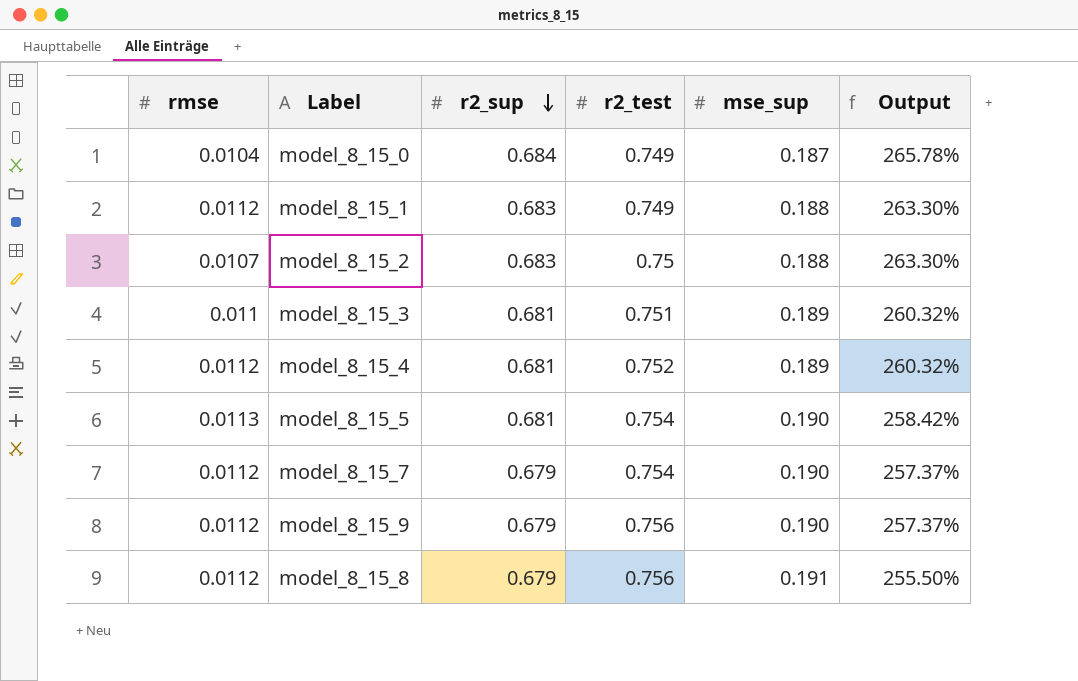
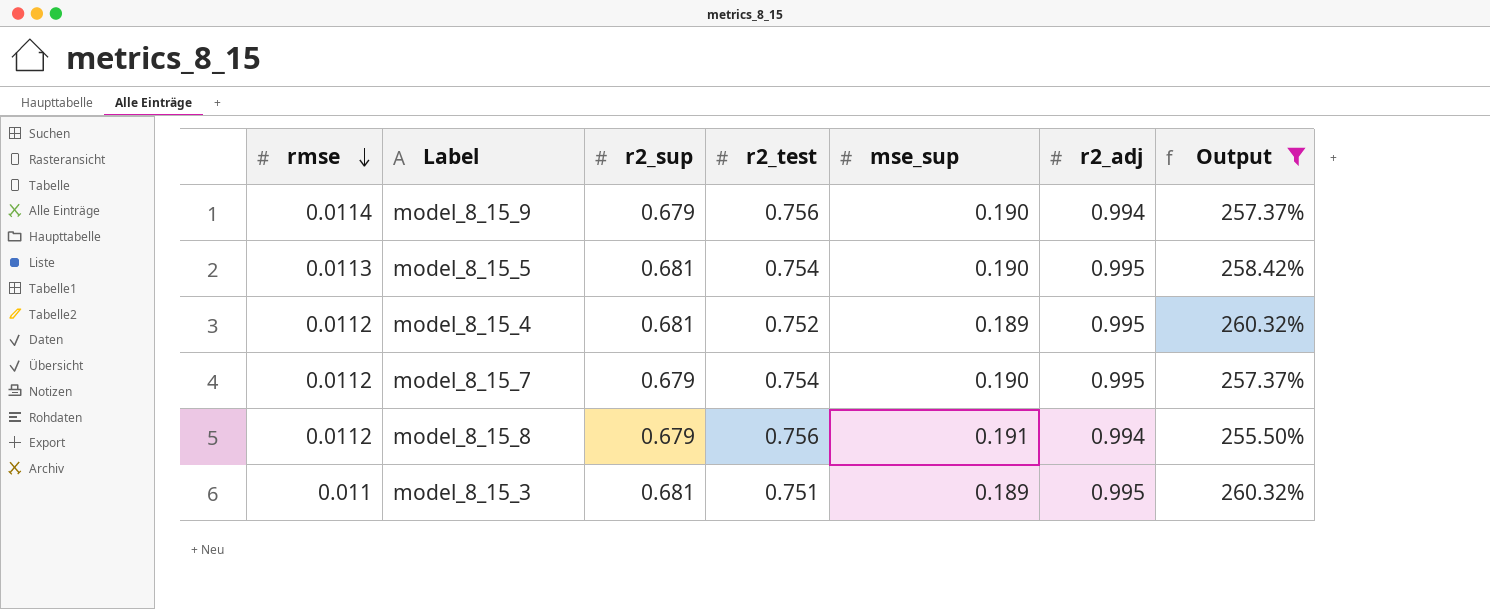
filter: none -> Output <= 260.32%
row order: r2_sup descending -> rmse descending
column r2_adj | position: none -> 6
model_8_15_9 | rmse: 0.0112 -> 0.0114

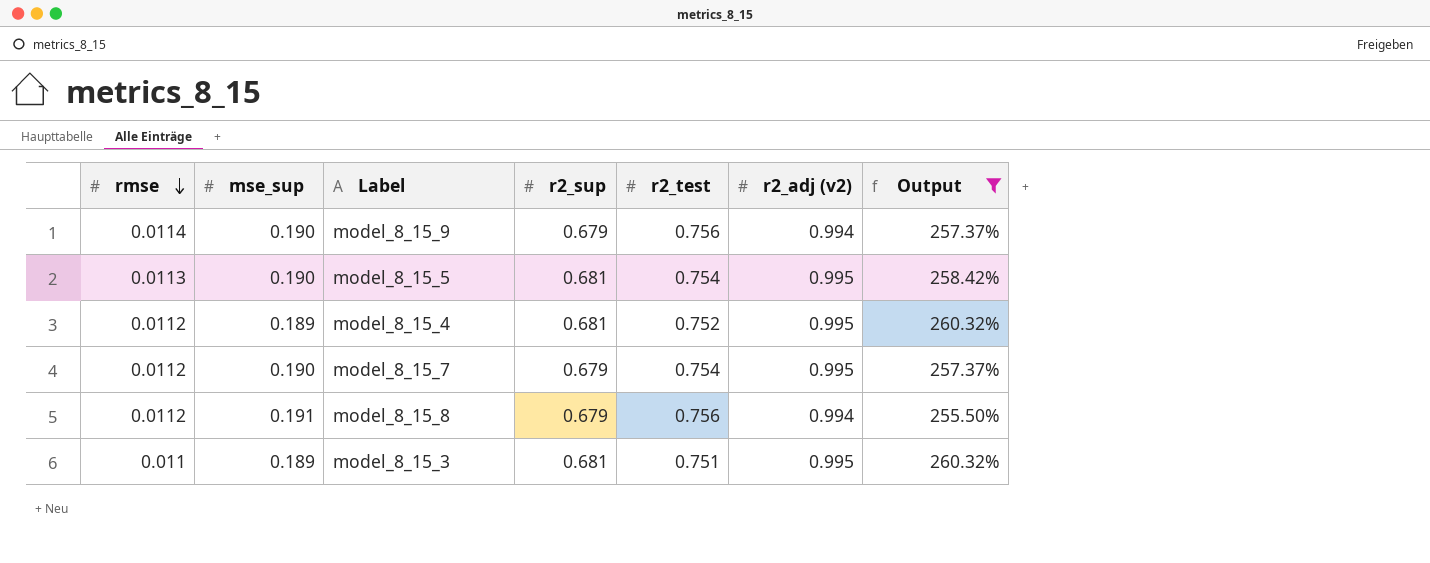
column mse_sup | position: 5 -> 2
column name: r2_adj -> r2_adj (v2)

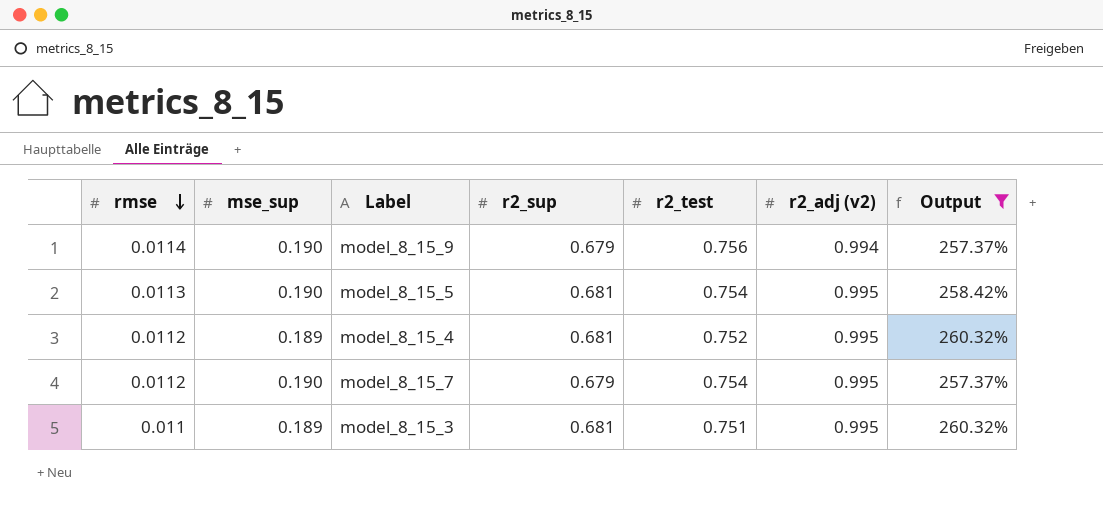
row model_8_15_8: 0.0112 | 0.191 | 0.679 | 0.756 | 0.994 | 255.50% -> none

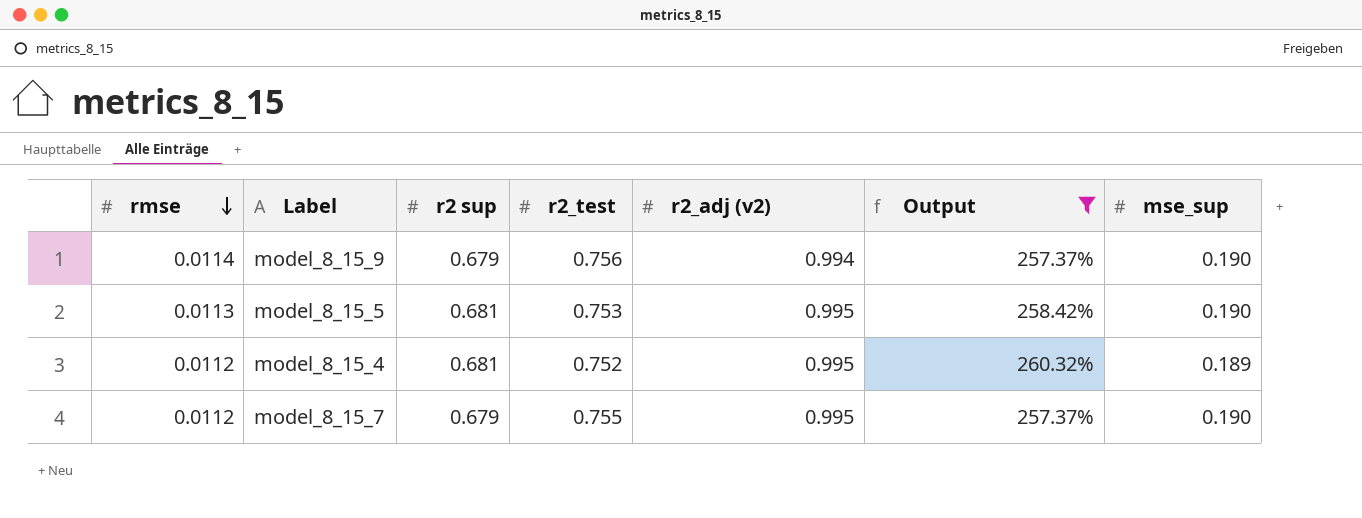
column name: r2_sup -> r2 sup
column mse_sup | position: 2 -> 7
row model_8_15_3: 0.011 | 0.189 | 0.681 | 0.751 | 0.995 | 260.32% -> none
model_8_15_5 | r2_test: 0.754 -> 0.753
model_8_15_7 | r2_test: 0.754 -> 0.755

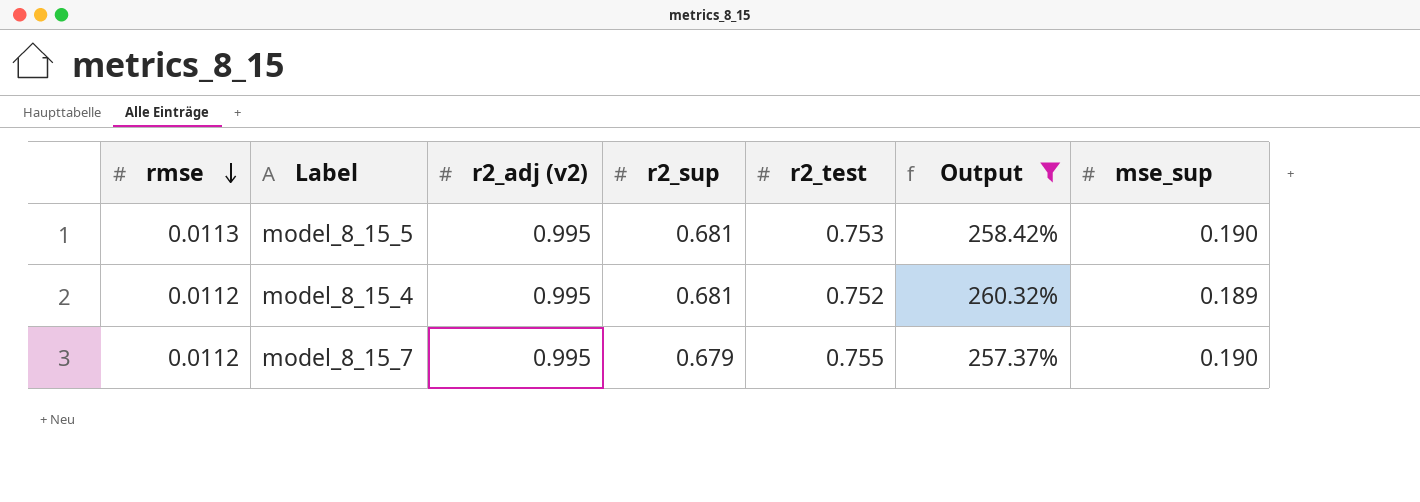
column r2_adj (v2) | position: 5 -> 3
column name: r2 sup -> r2_sup
row model_8_15_9: 0.0114 | 0.679 | 0.756 | 0.994 | 257.37% | 0.190 -> none

